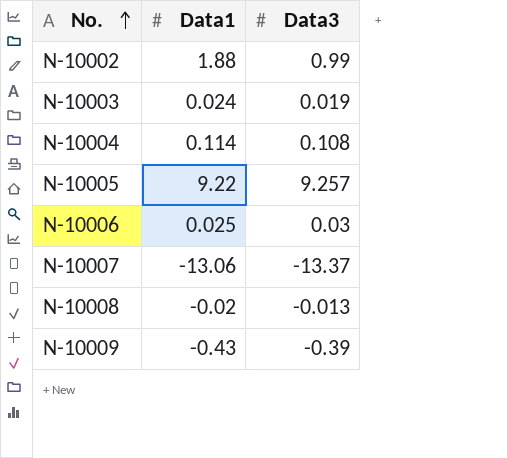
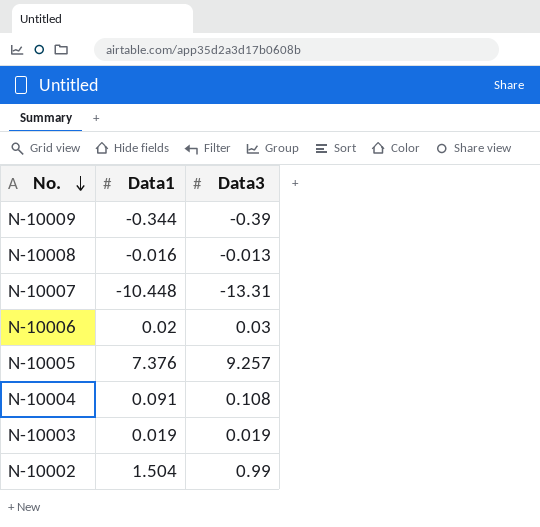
row order: No. ascending -> No. descending
N-10009 | Data1: -0.43 -> -0.344
N-10008 | Data1: -0.02 -> -0.016
N-10007 | Data1: -13.06 -> -10.448
N-10007 | Data3: -13.37 -> -13.31
N-10006 | Data1: 0.025 -> 0.02
N-10005 | Data1: 9.22 -> 7.376
N-10004 | Data1: 0.114 -> 0.091
N-10003 | Data1: 0.024 -> 0.019
N-10002 | Data1: 1.88 -> 1.504

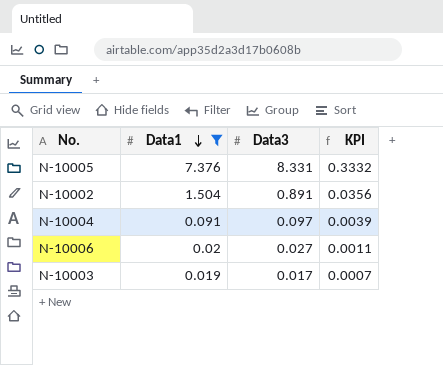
filter: none -> Data1 >= 0.019
row order: No. descending -> Data1 descending
column KPI | formula: none -> [Data3] * 0.04
N-10005 | Data3: 9.257 -> 8.331
N-10002 | Data3: 0.99 -> 0.891
N-10004 | Data3: 0.108 -> 0.097
N-10006 | Data3: 0.03 -> 0.027
N-10003 | Data3: 0.019 -> 0.017

